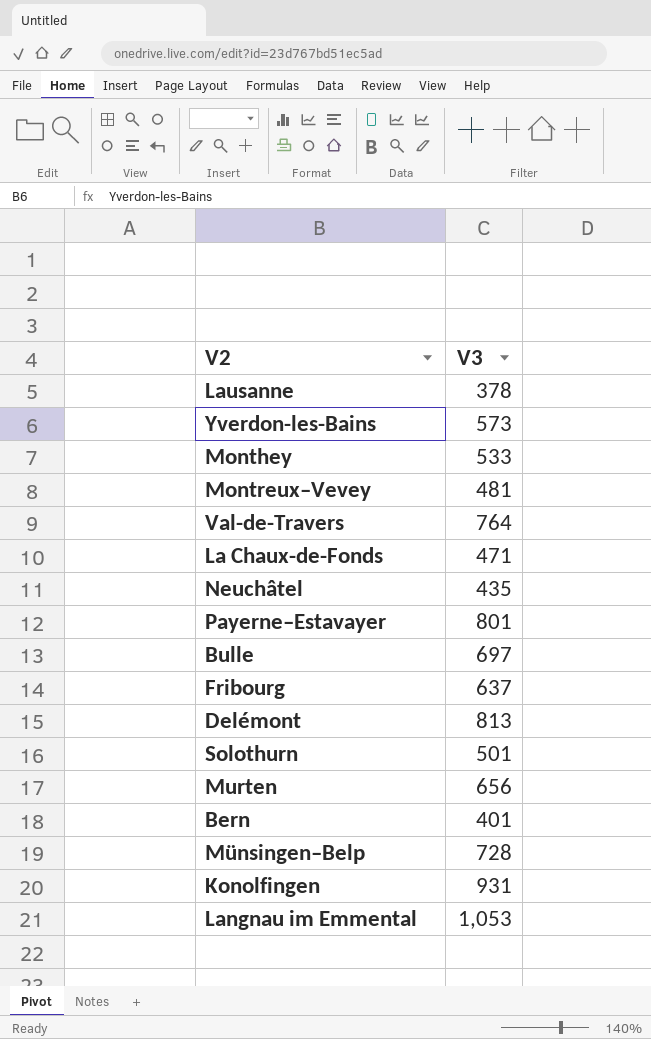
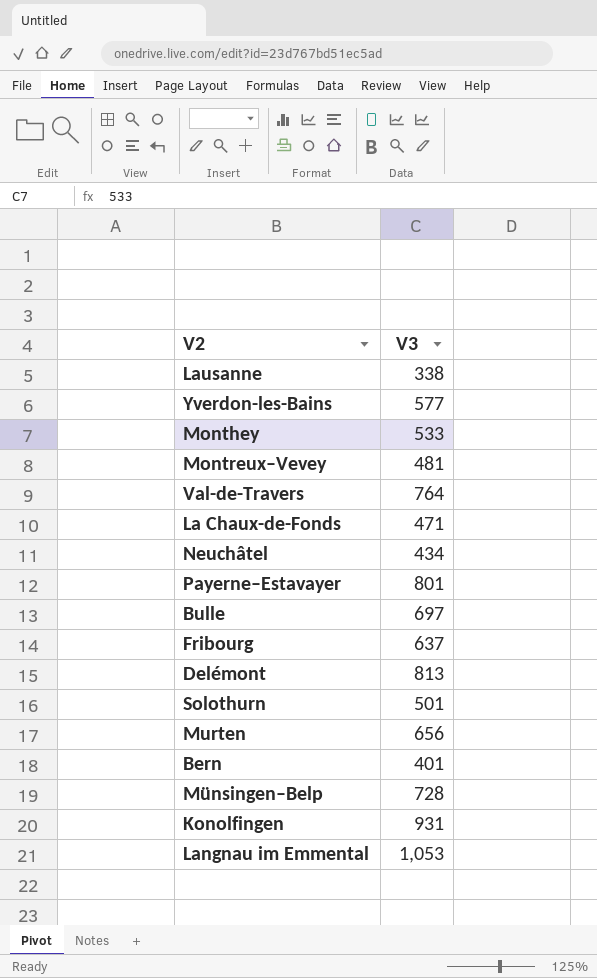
Lausanne | V3: 378 -> 338
Yverdon-les-Bains | V3: 573 -> 577
Neuchâtel | V3: 435 -> 434

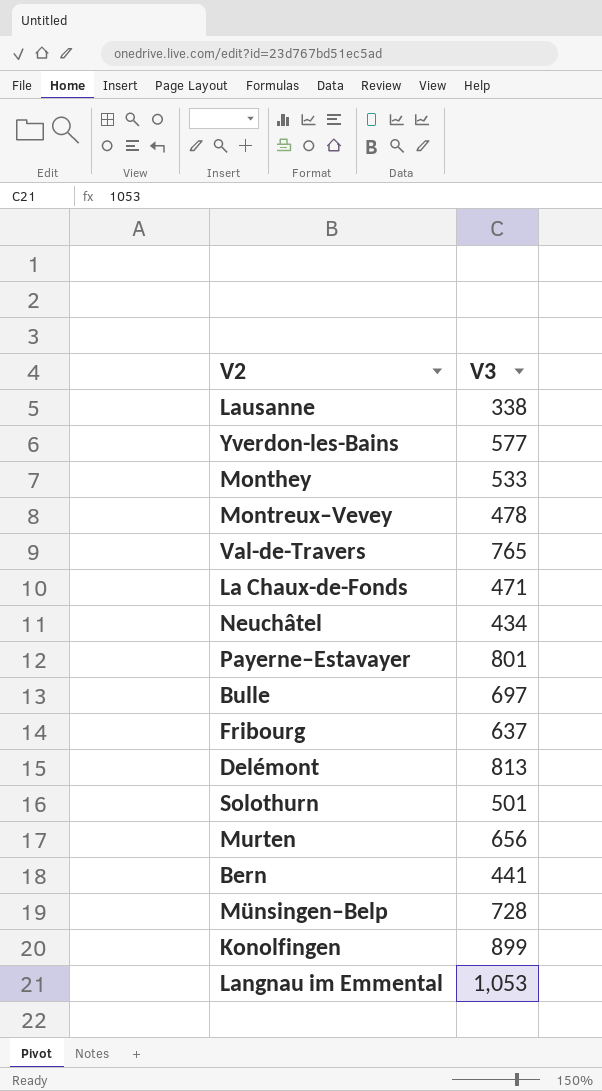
Montreux–Vevey | V3: 481 -> 478
Val-de-Travers | V3: 764 -> 765
Bern | V3: 401 -> 441
Konolfingen | V3: 931 -> 899

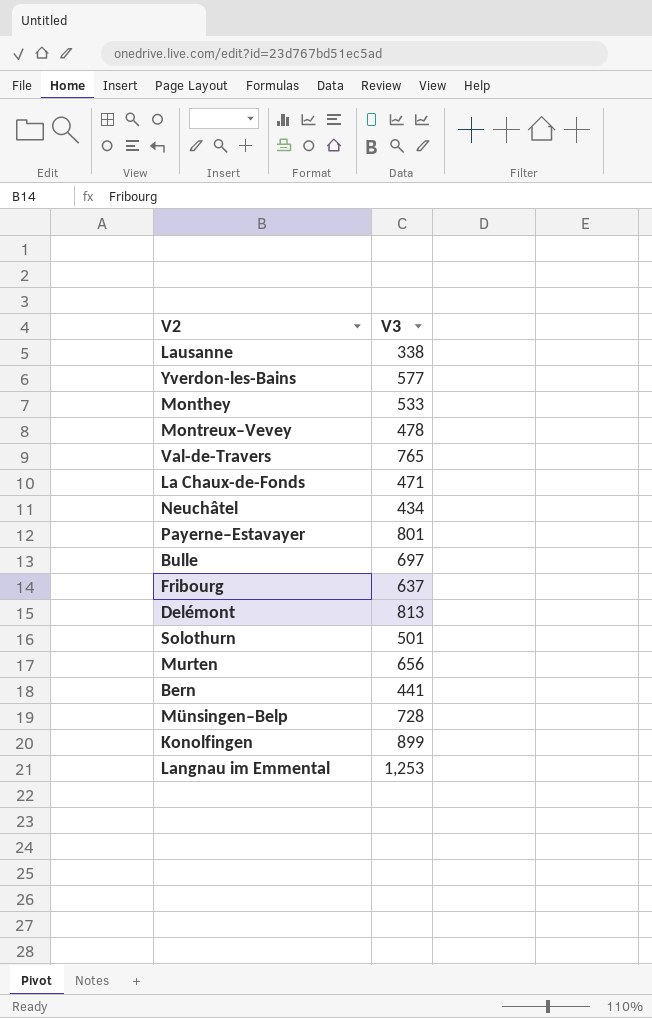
Langnau im Emmental | V3: 1,053 -> 1,253

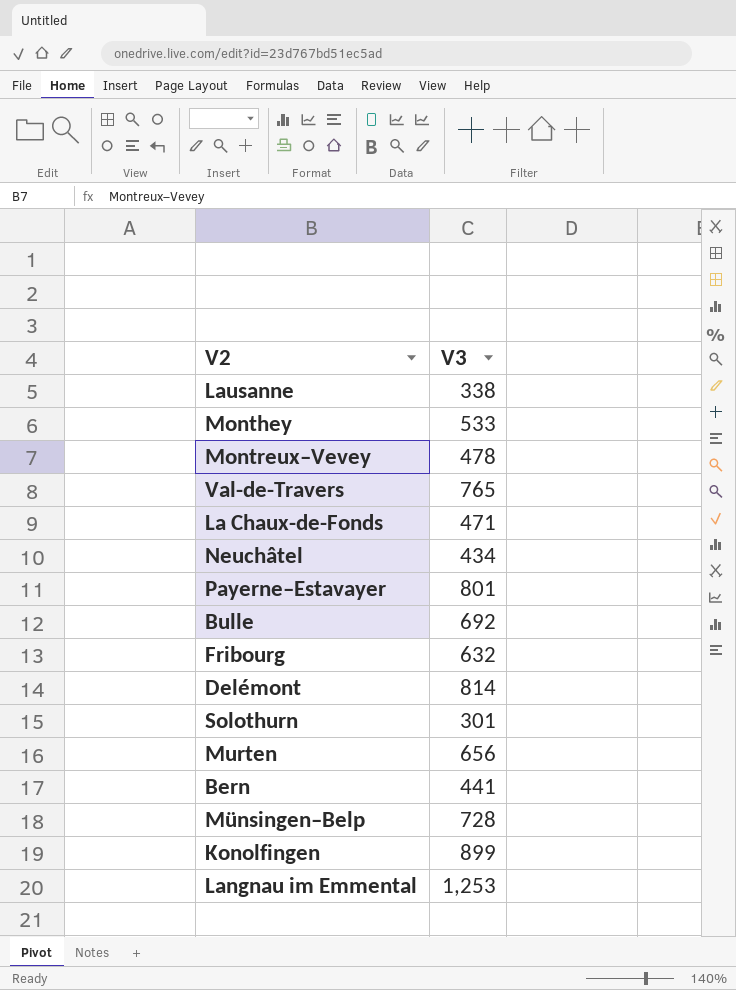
row Yverdon-les-Bains: 577 -> none
Bulle | V3: 697 -> 692
Fribourg | V3: 637 -> 632
Delémont | V3: 813 -> 814
Solothurn | V3: 501 -> 301

